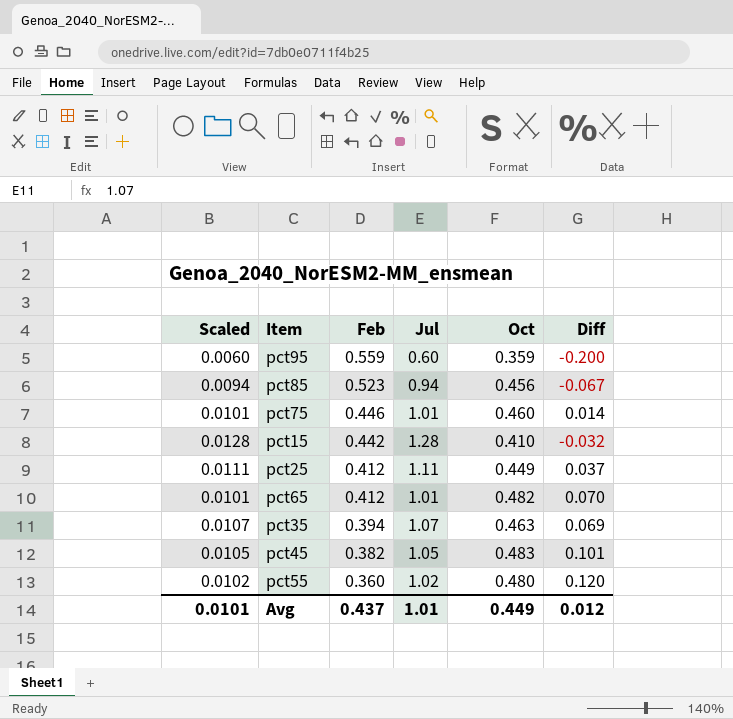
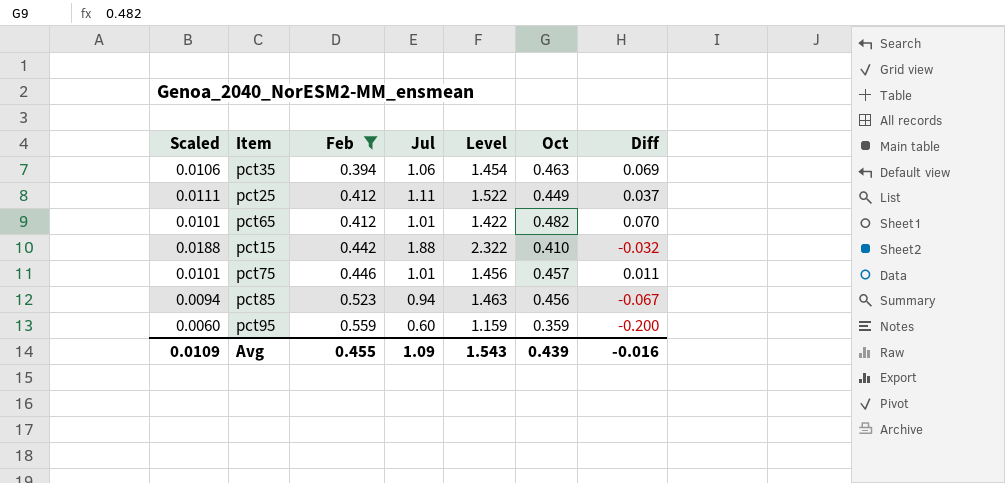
filter: none -> Feb >= 0.394
row order: Feb descending -> Feb ascending
column Level | formula: none -> [Feb] + [Jul]
pct35 | Scaled: 0.0107 -> 0.0106
pct35 | Jul: 1.07 -> 1.06
pct15 | Scaled: 0.0128 -> 0.0188
pct15 | Jul: 1.28 -> 1.88
pct75 | Oct: 0.460 -> 0.457
pct75 | Diff: 0.014 -> 0.011
Avg | Scaled: 0.0101 -> 0.0109
Avg | Feb: 0.437 -> 0.455
Avg | Jul: 1.01 -> 1.09
Avg | Oct: 0.449 -> 0.439
Avg | Diff: 0.012 -> -0.016

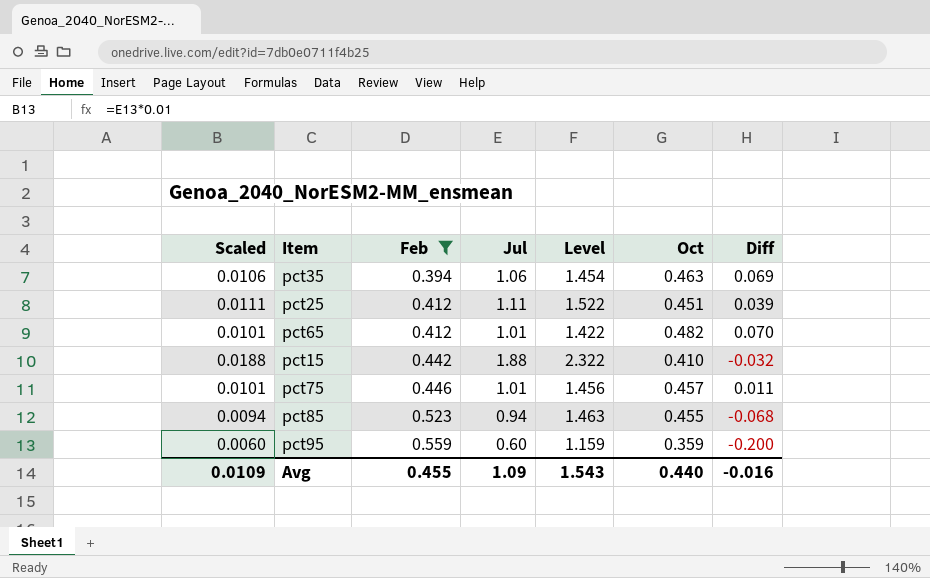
pct25 | Oct: 0.449 -> 0.451
pct25 | Diff: 0.037 -> 0.039
pct85 | Oct: 0.456 -> 0.455
pct85 | Diff: -0.067 -> -0.068
Avg | Oct: 0.439 -> 0.440

